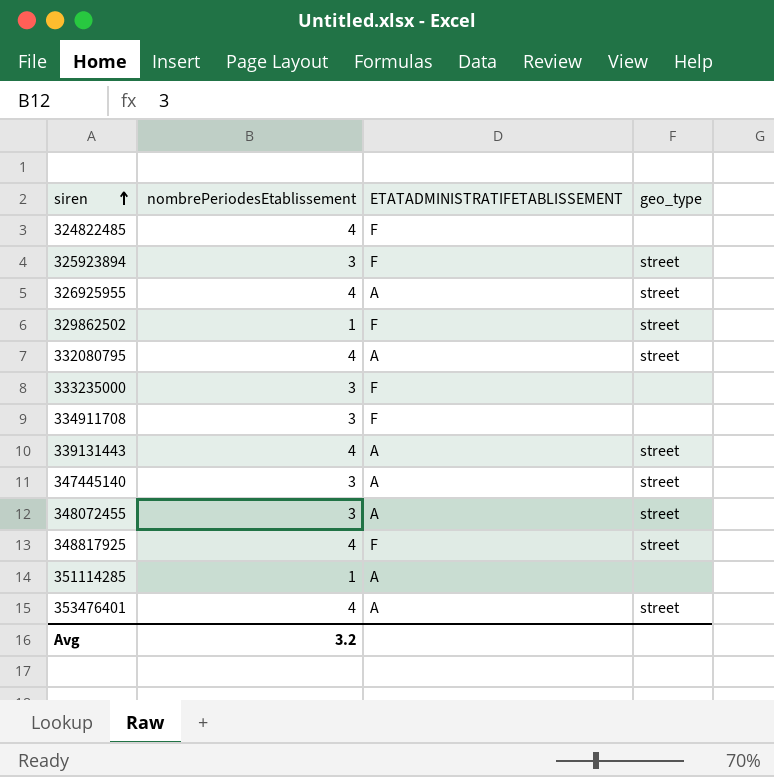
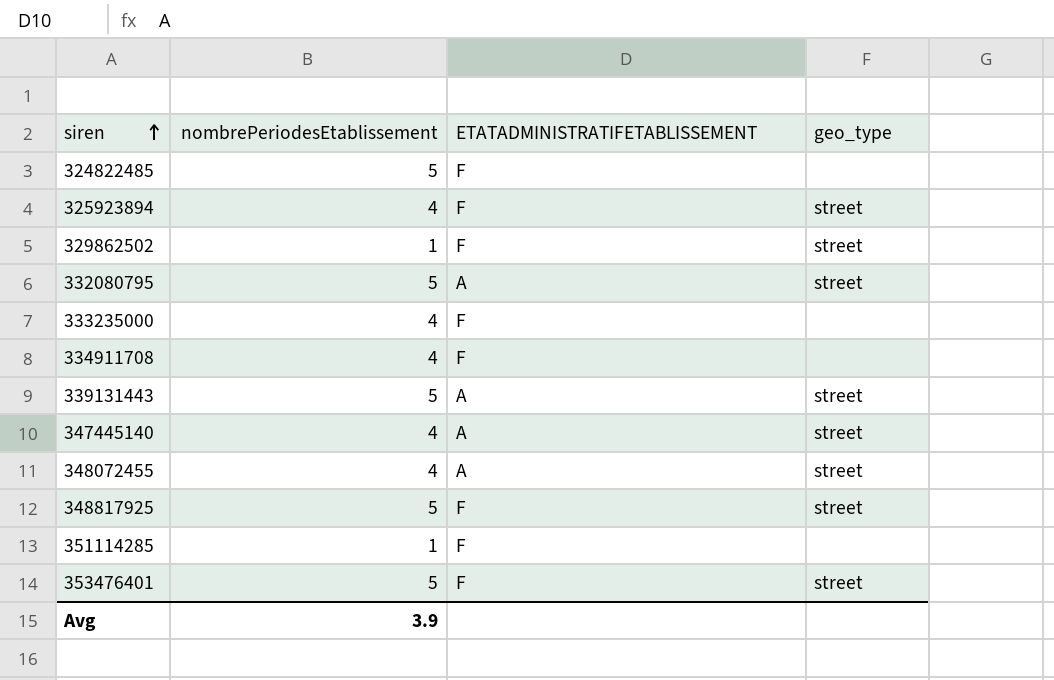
row 326925955: 4 | A | street -> none
324822485 | nombrePeriodesEtablissement: 4 -> 5
325923894 | nombrePeriodesEtablissement: 3 -> 4
332080795 | nombrePeriodesEtablissement: 4 -> 5
333235000 | nombrePeriodesEtablissement: 3 -> 4
334911708 | nombrePeriodesEtablissement: 3 -> 4
339131443 | nombrePeriodesEtablissement: 4 -> 5
347445140 | nombrePeriodesEtablissement: 3 -> 4
348072455 | nombrePeriodesEtablissement: 3 -> 4
348817925 | nombrePeriodesEtablissement: 4 -> 5
351114285 | ETATADMINISTRATIFETABLISSEMENT: A -> F
353476401 | nombrePeriodesEtablissement: 4 -> 5
353476401 | ETATADMINISTRATIFETABLISSEMENT: A -> F
Avg | nombrePeriodesEtablissement: 3.2 -> 3.9

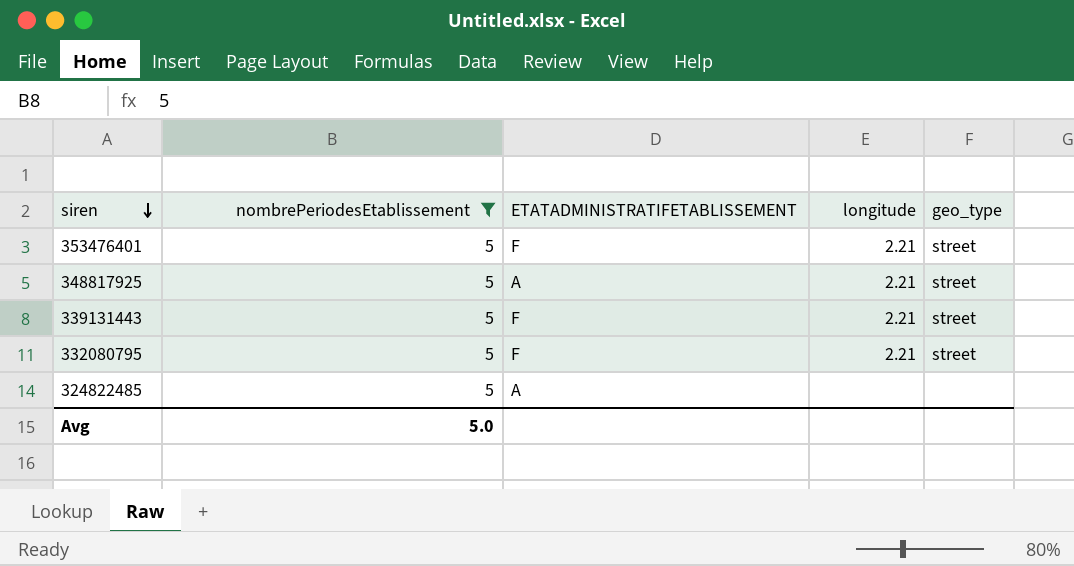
filter: none -> nombrePeriodesEtablissement = 5
row order: siren ascending -> siren descending
column longitude | position: none -> 4
348817925 | ETATADMINISTRATIFETABLISSEMENT: F -> A
339131443 | ETATADMINISTRATIFETABLISSEMENT: A -> F
332080795 | ETATADMINISTRATIFETABLISSEMENT: A -> F
324822485 | ETATADMINISTRATIFETABLISSEMENT: F -> A
Avg | nombrePeriodesEtablissement: 3.9 -> 5.0

